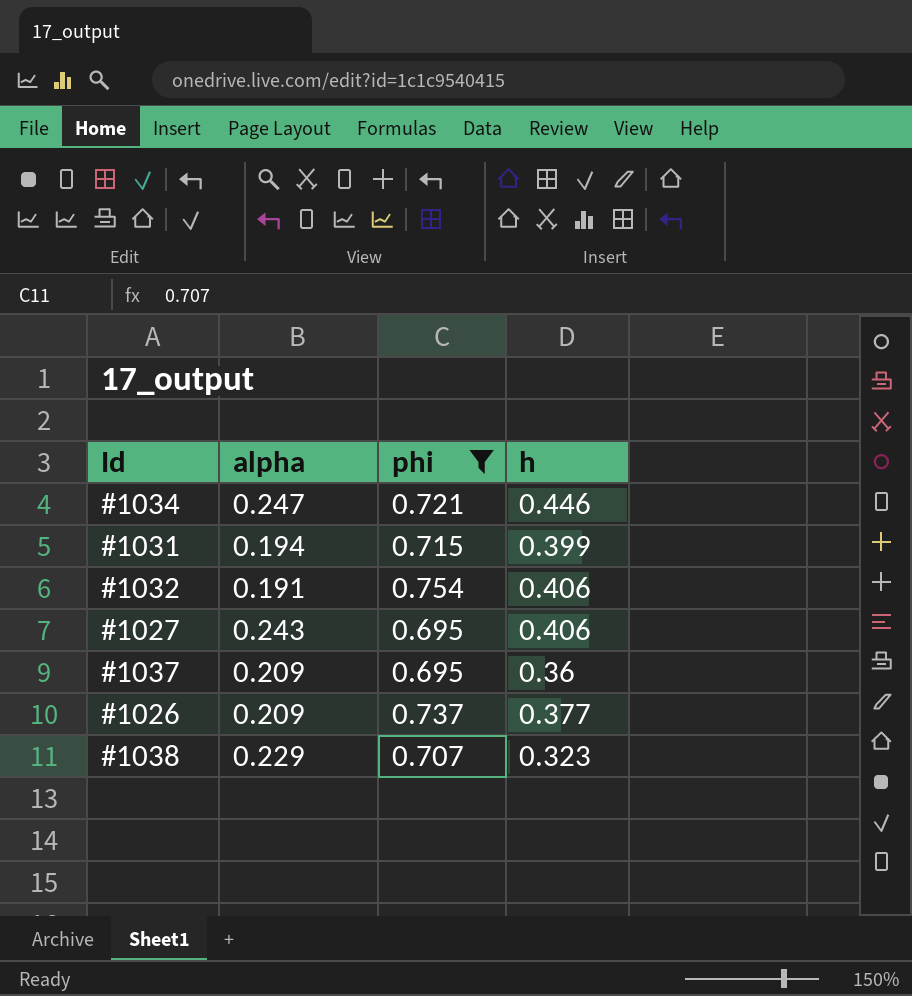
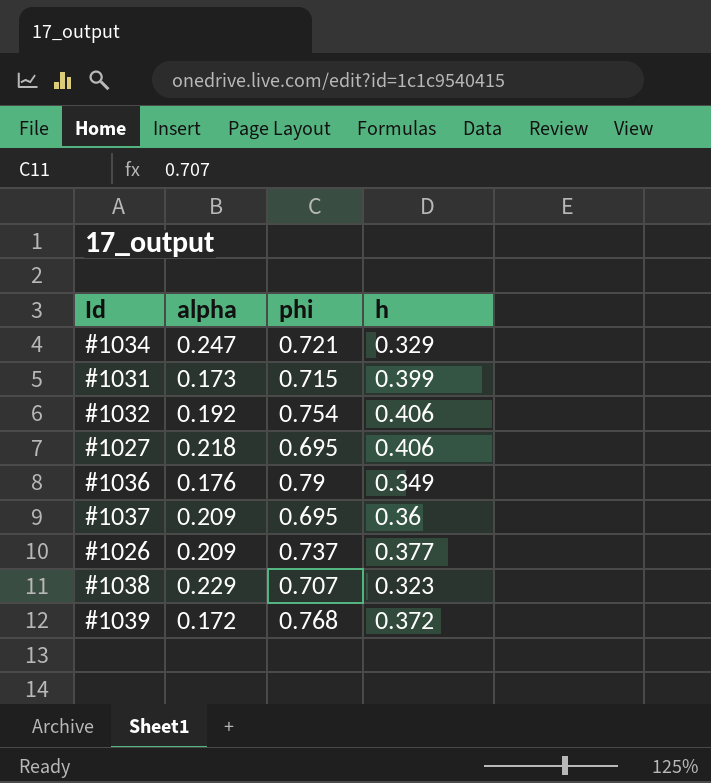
filter: phi <= 0.754 -> none
#1034 | h: 0.446 -> 0.329
#1031 | alpha: 0.194 -> 0.173
#1032 | alpha: 0.191 -> 0.192
#1027 | alpha: 0.243 -> 0.218

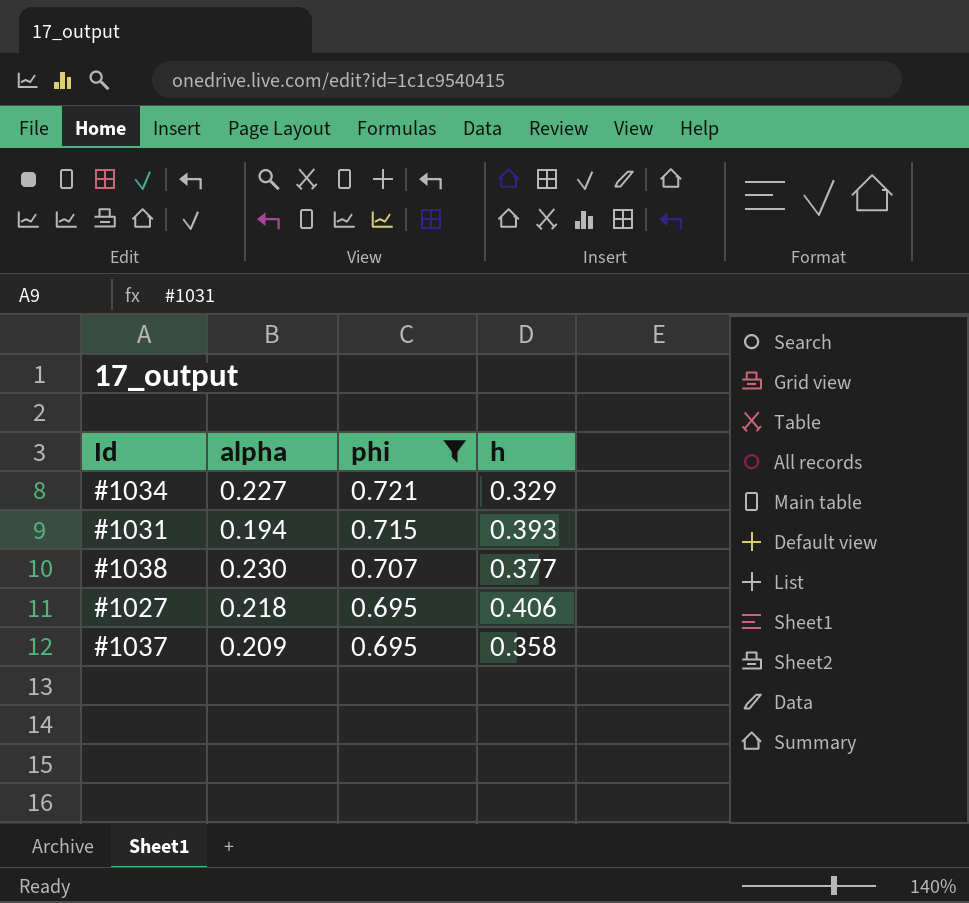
filter: none -> phi <= 0.721
row order: none -> phi descending
#1034 | alpha: 0.247 -> 0.227
#1031 | alpha: 0.173 -> 0.194
#1031 | h: 0.399 -> 0.393
#1038 | alpha: 0.229 -> 0.230
#1038 | h: 0.323 -> 0.377
#1037 | h: 0.36 -> 0.358

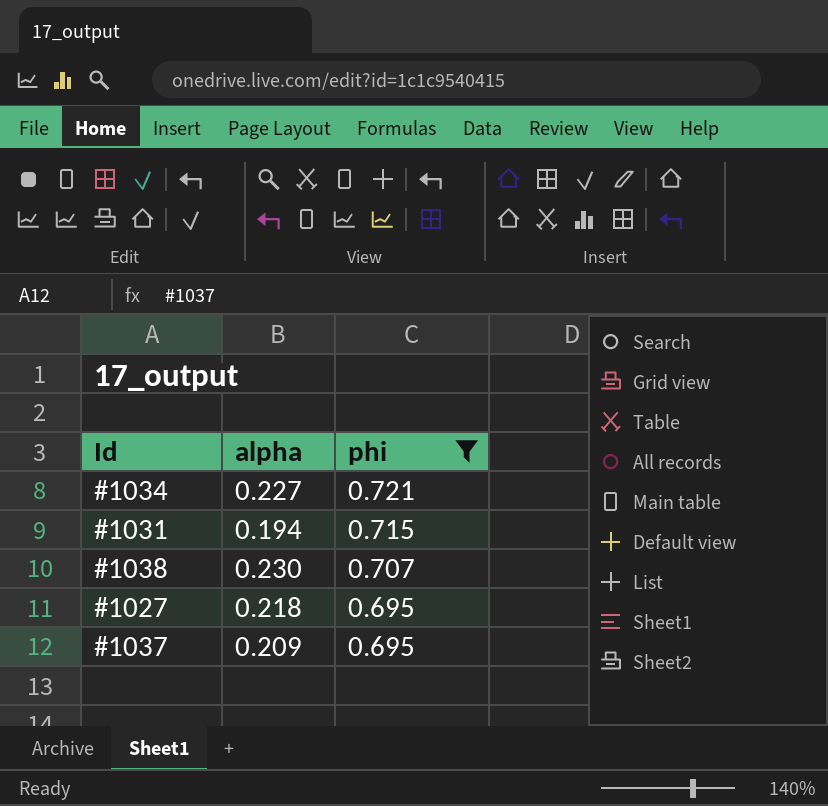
column h | position: 4 -> none

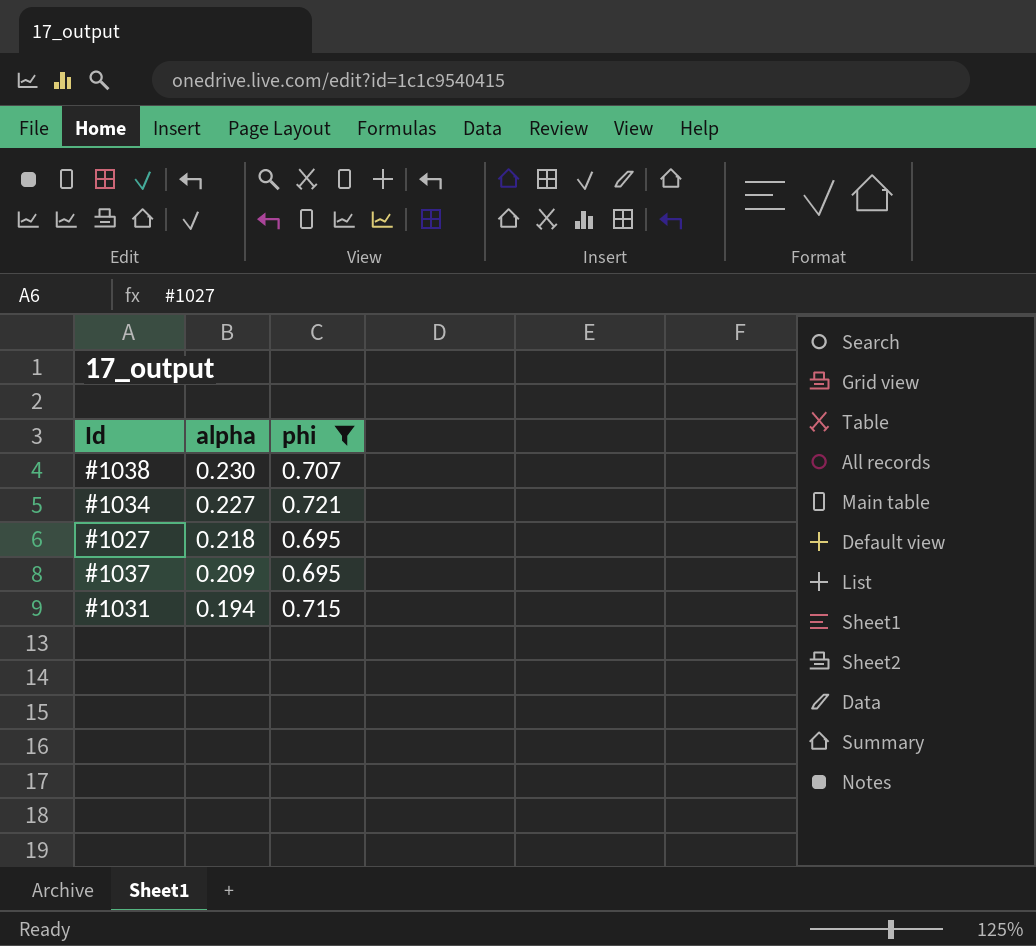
row order: phi descending -> alpha descending

